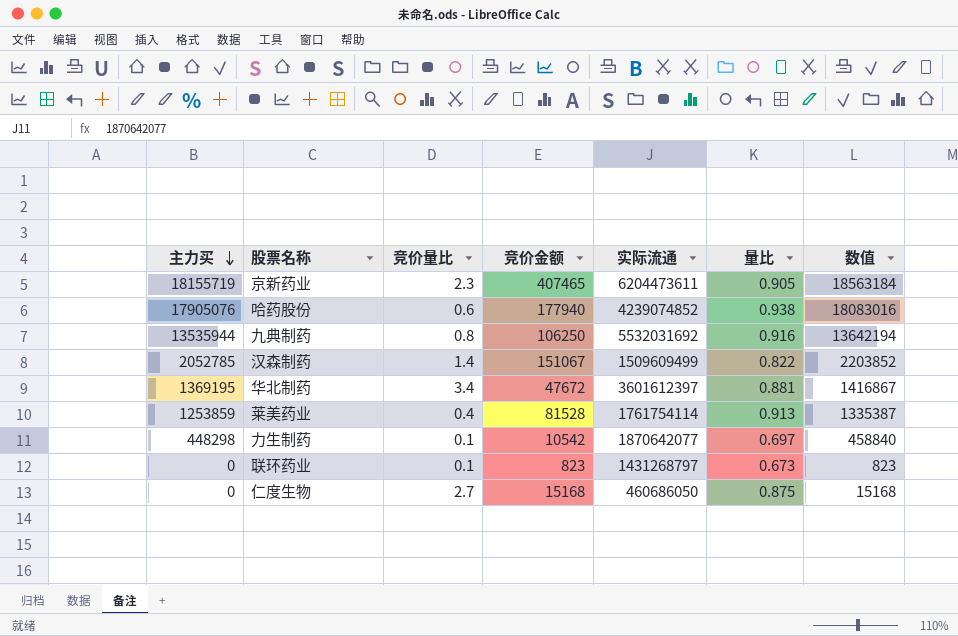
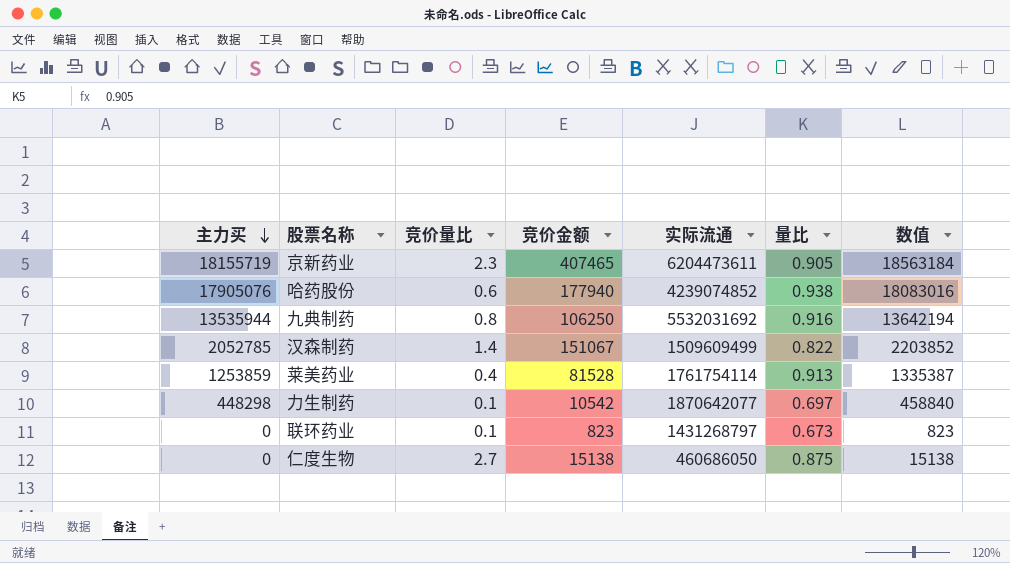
row 华北制药: 1369195 | 3.4 | 47672 | 3601612397 | 0.881 | 1416867 -> none
仁度生物 | 竞价金额: 15168 -> 15138
仁度生物 | 数值: 15168 -> 15138

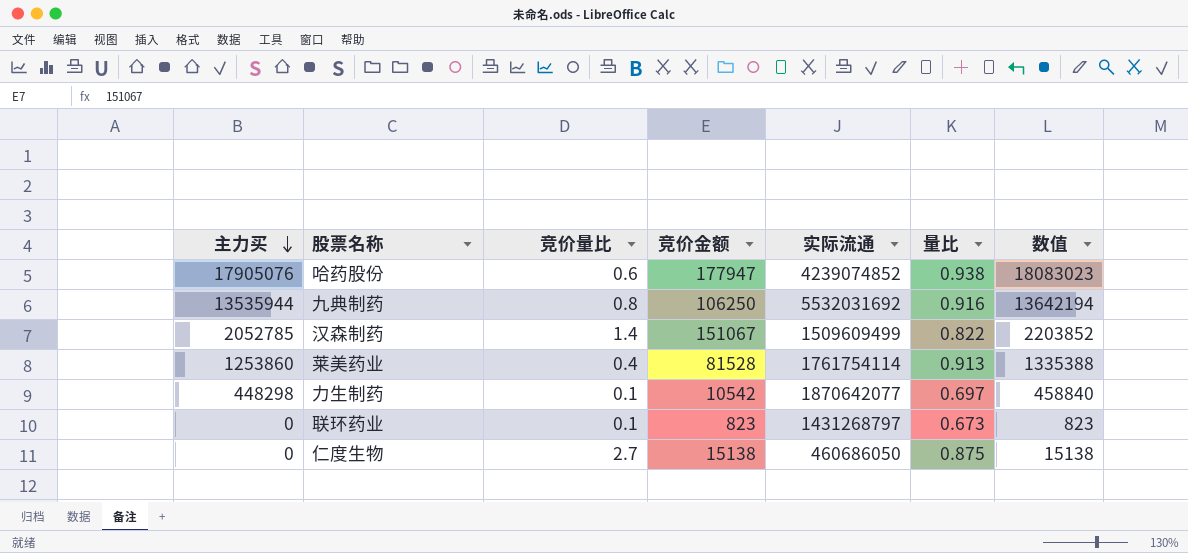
row 京新药业: 18155719 | 2.3 | 407465 | 6204473611 | 0.905 | 18563184 -> none
哈药股份 | 竞价金额: 177940 -> 177947
哈药股份 | 数值: 18083016 -> 18083023
莱美药业 | 主力买: 1253859 -> 1253860
莱美药业 | 数值: 1335387 -> 1335388

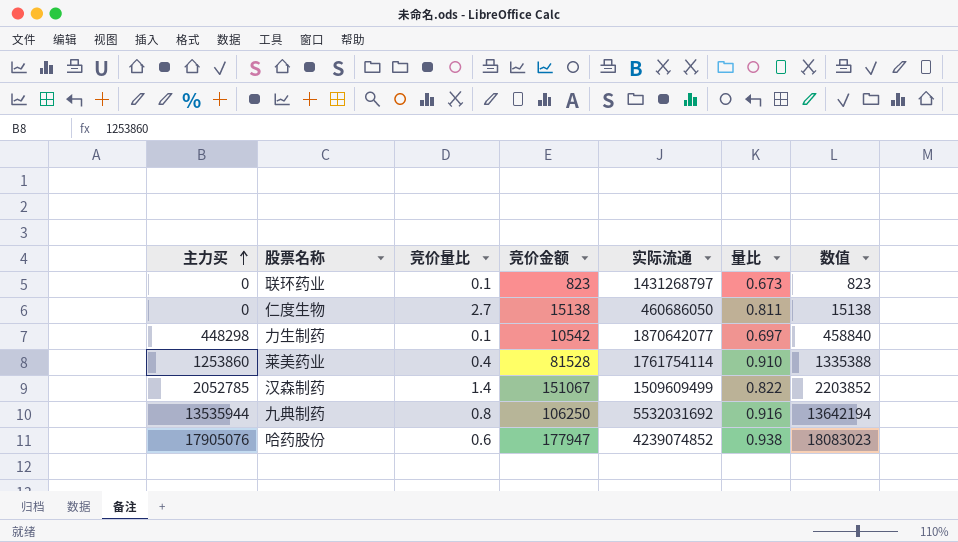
row order: 主力买 descending -> 主力买 ascending
仁度生物 | 量比: 0.875 -> 0.811
莱美药业 | 量比: 0.913 -> 0.910

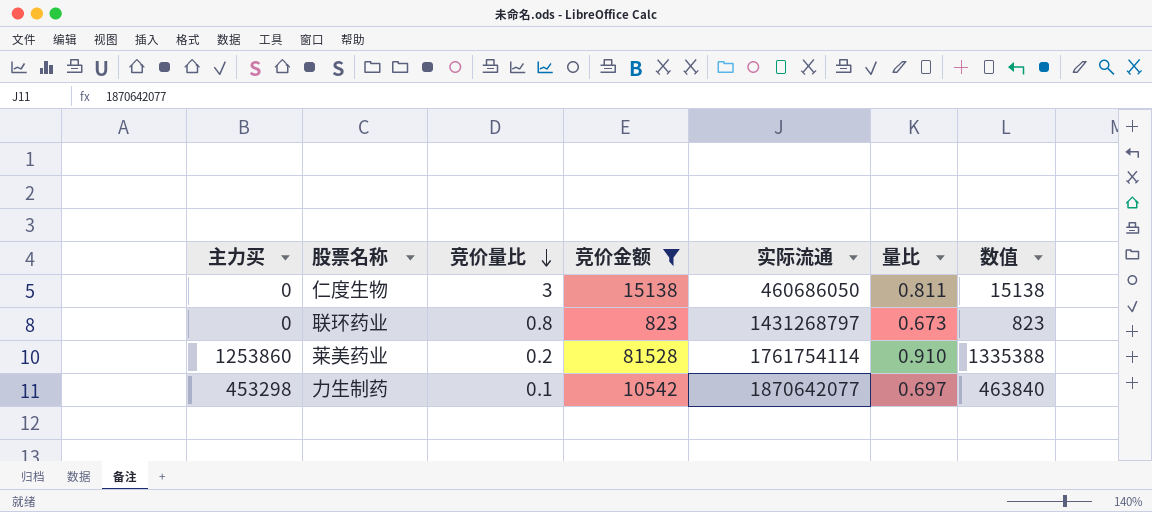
filter: none -> 竞价金额 <= 81528
row order: 主力买 ascending -> 竞价量比 descending
仁度生物 | 竞价量比: 2.7 -> 3
联环药业 | 竞价量比: 0.1 -> 0.8
莱美药业 | 竞价量比: 0.4 -> 0.2
力生制药 | 主力买: 448298 -> 453298
力生制药 | 数值: 458840 -> 463840

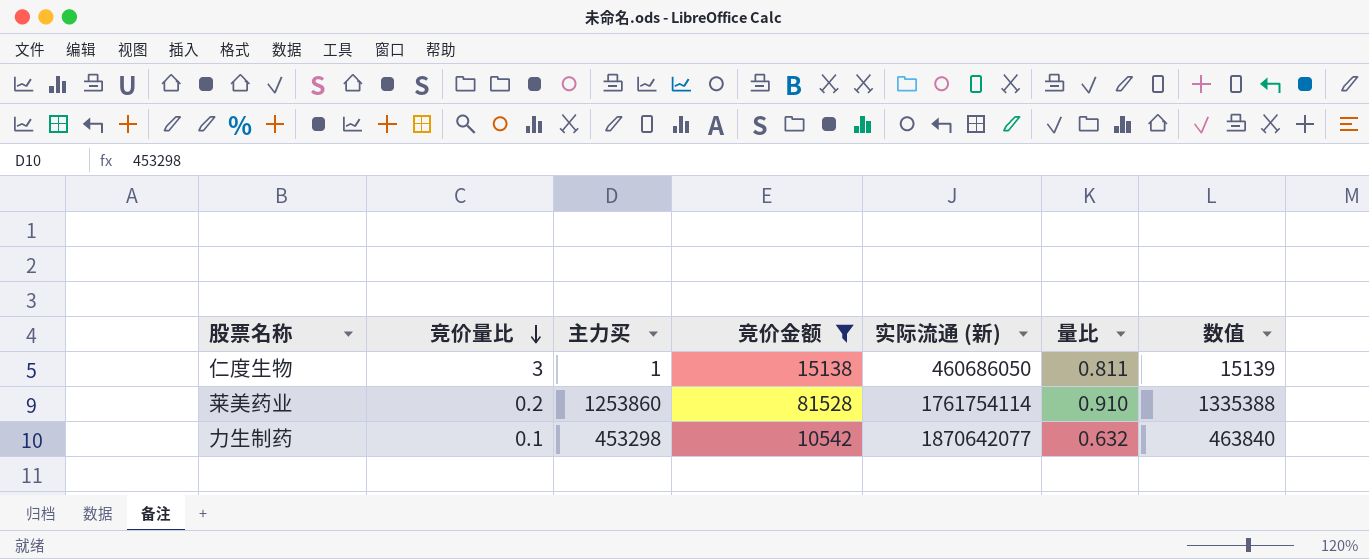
column 主力买 | position: 1 -> 3
column name: 实际流通 -> 实际流通 (新)
row 联环药业: 0 | 0.8 | 823 | 1431268797 | 0.673 | 823 -> none
仁度生物 | 主力买: 0 -> 1
仁度生物 | 数值: 15138 -> 15139
力生制药 | 量比: 0.697 -> 0.632

